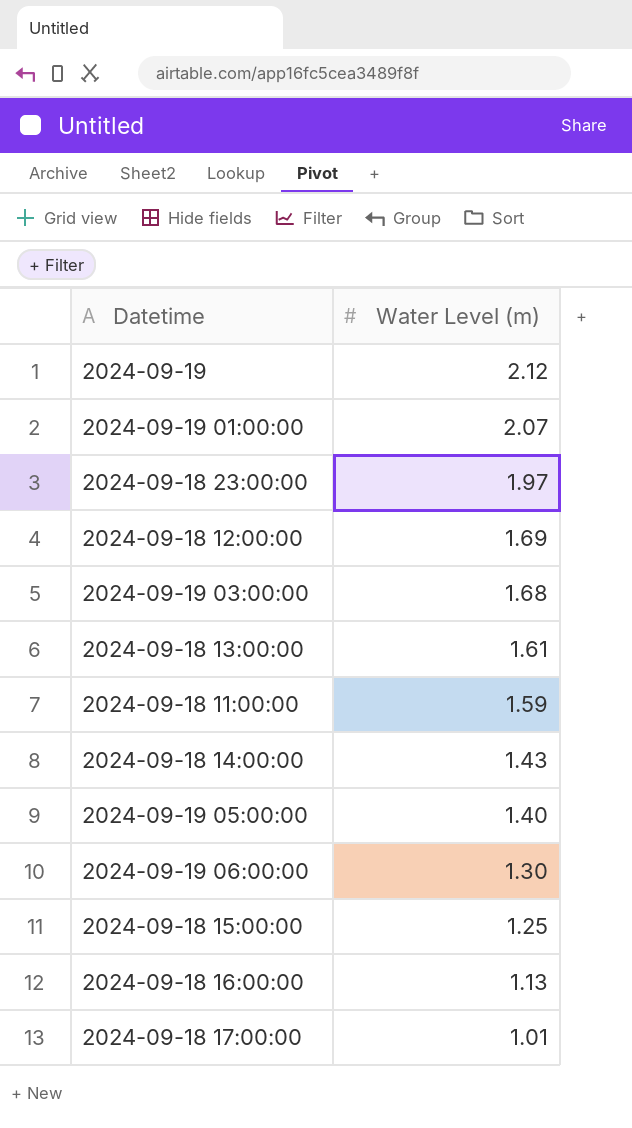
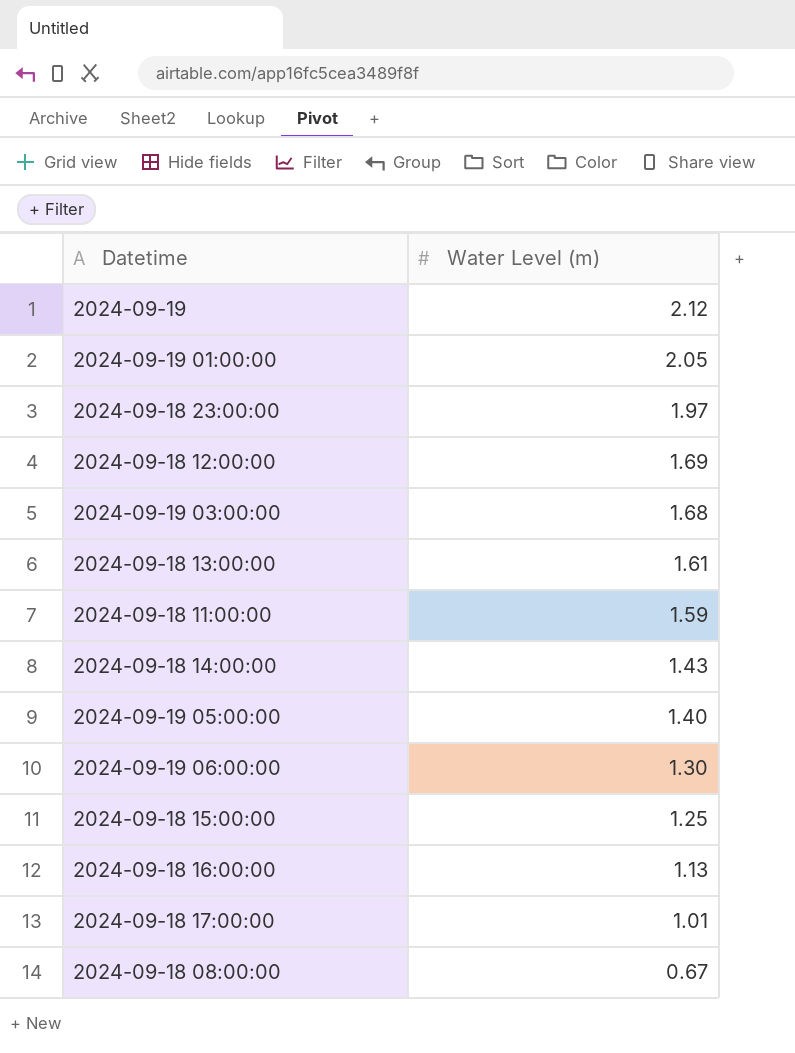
2024-09-19 01:00:00 | Water Level (m): 2.07 -> 2.05
row 2024-09-18 08:00:00: none -> 0.67

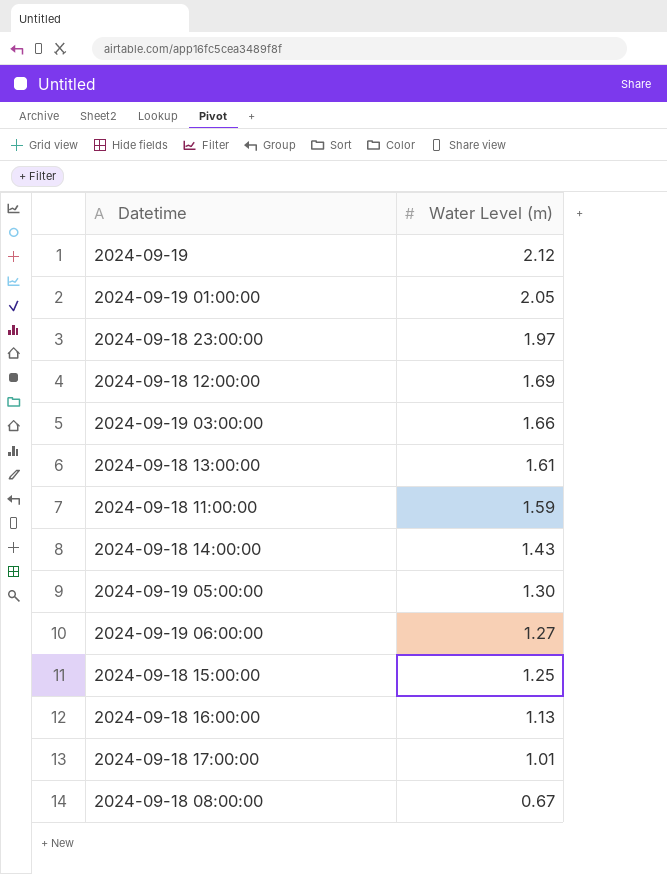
2024-09-19 03:00:00 | Water Level (m): 1.68 -> 1.66
2024-09-19 05:00:00 | Water Level (m): 1.40 -> 1.30
2024-09-19 06:00:00 | Water Level (m): 1.30 -> 1.27

